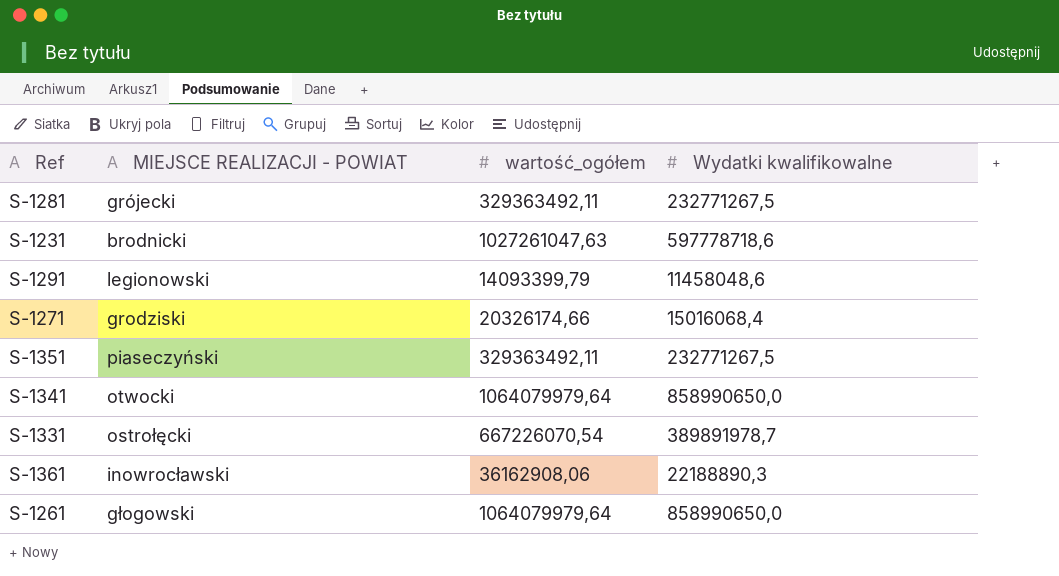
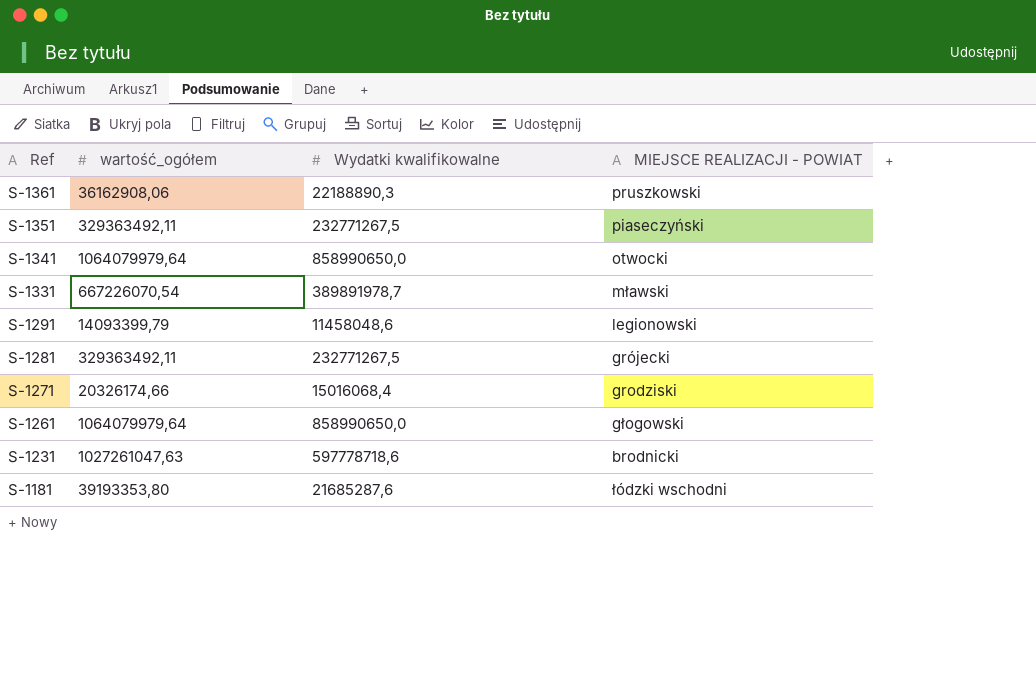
row order: none -> Ref descending
column MIEJSCE REALIZACJI - POWIAT | position: 2 -> 4
S-1361 | MIEJSCE REALIZACJI - POWIAT: inowrocławski -> pruszkowski
S-1331 | MIEJSCE REALIZACJI - POWIAT: ostrołęcki -> mławski
row S-1181: none -> 39193353,80 | 21685287,6 | łódzki wschodni

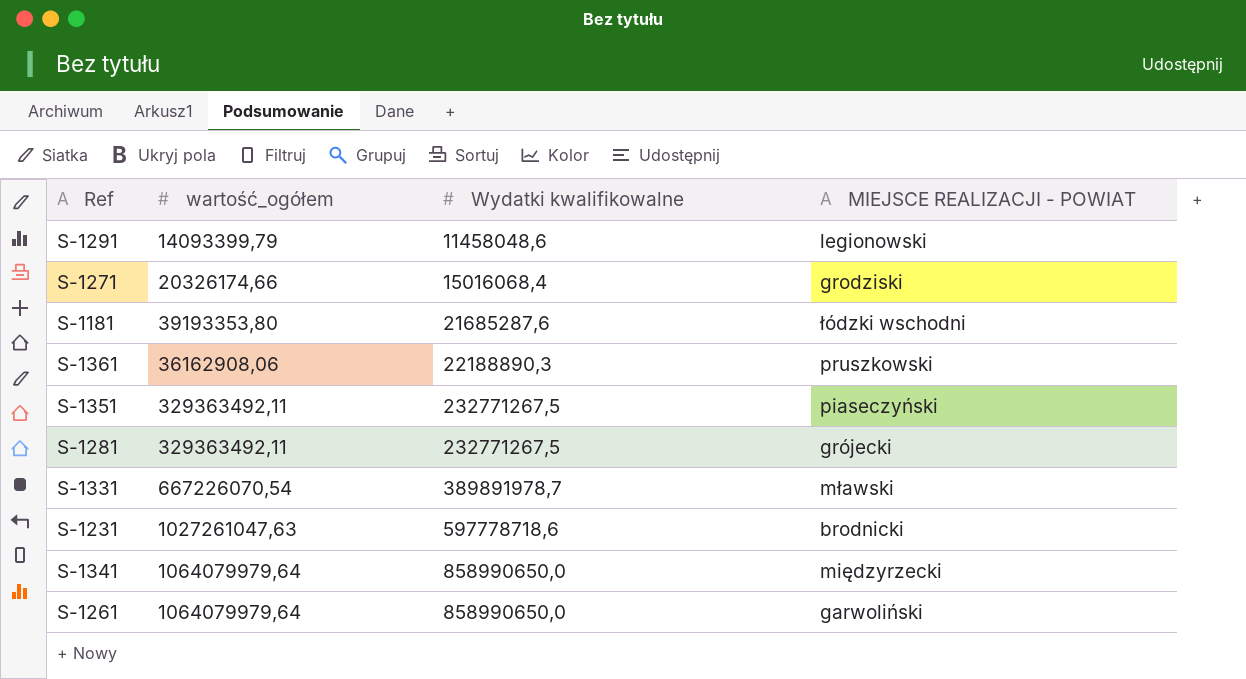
row order: Ref descending -> Wydatki kwalifikowalne ascending
S-1341 | MIEJSCE REALIZACJI - POWIAT: otwocki -> międzyrzecki
S-1261 | MIEJSCE REALIZACJI - POWIAT: głogowski -> garwoliński

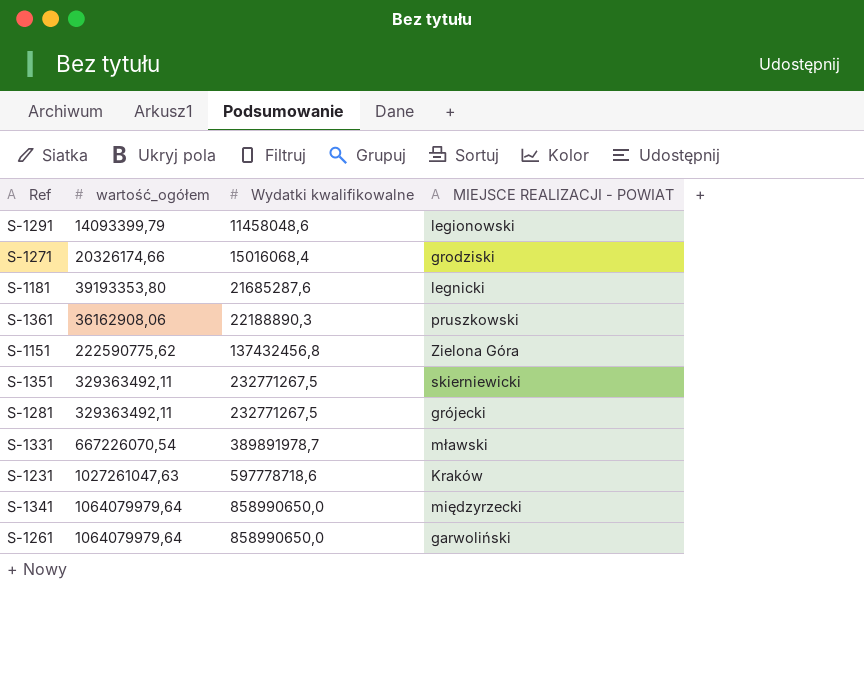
S-1181 | MIEJSCE REALIZACJI - POWIAT: łódzki wschodni -> legnicki
row S-1151: none -> 222590775,62 | 137432456,8 | Zielona Góra
S-1351 | MIEJSCE REALIZACJI - POWIAT: piaseczyński -> skierniewicki
S-1231 | MIEJSCE REALIZACJI - POWIAT: brodnicki -> Kraków

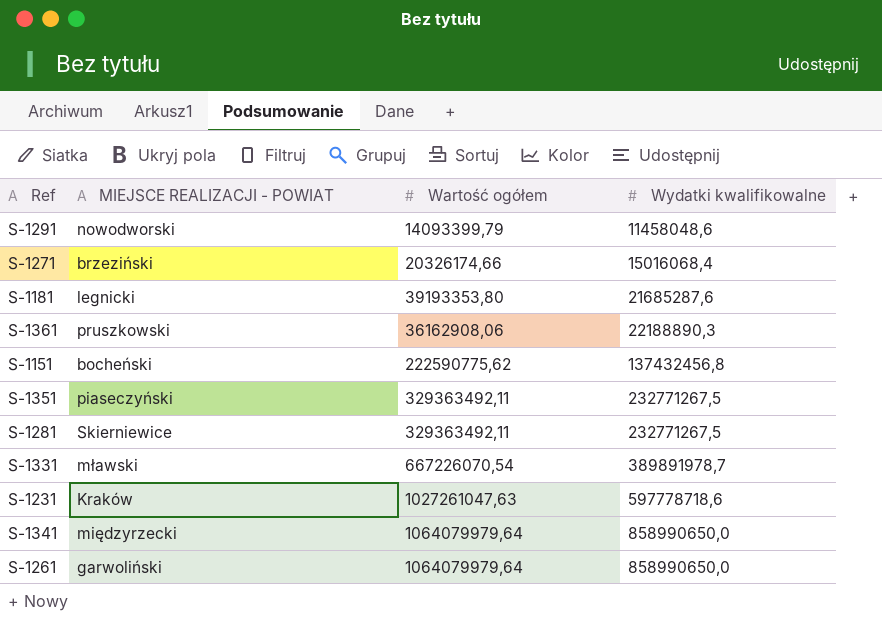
column MIEJSCE REALIZACJI - POWIAT | position: 4 -> 2
column name: wartość_ogółem -> Wartość ogółem
S-1291 | MIEJSCE REALIZACJI - POWIAT: legionowski -> nowodworski
S-1271 | MIEJSCE REALIZACJI - POWIAT: grodziski -> brzeziński
S-1151 | MIEJSCE REALIZACJI - POWIAT: Zielona Góra -> bocheński
S-1351 | MIEJSCE REALIZACJI - POWIAT: skierniewicki -> piaseczyński
S-1281 | MIEJSCE REALIZACJI - POWIAT: grójecki -> Skierniewice

